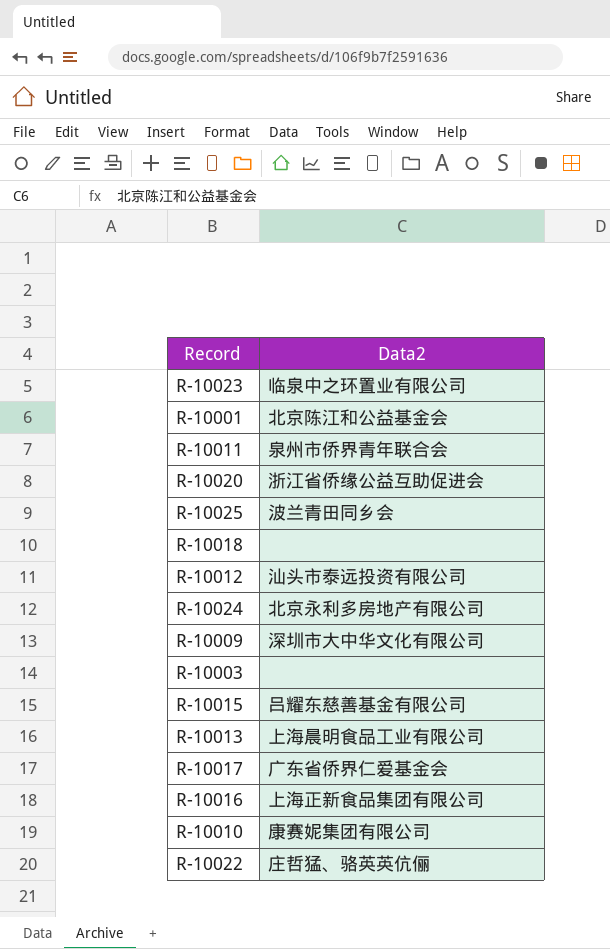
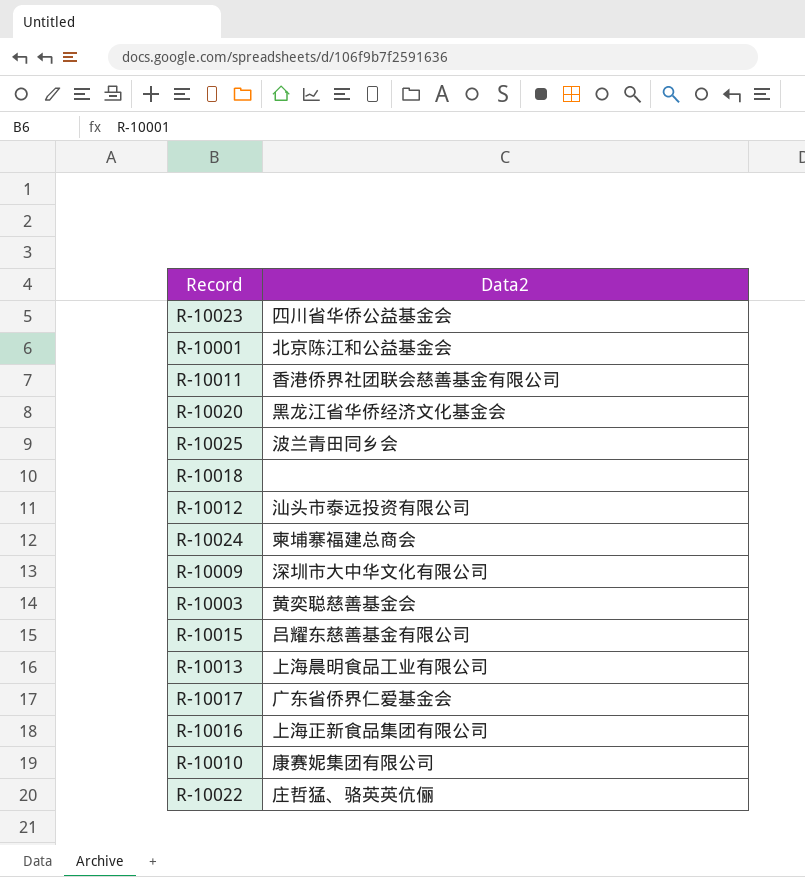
R-10023 | Data2: 临泉中之环置业有限公司 -> 四川省华侨公益基金会
R-10011 | Data2: 泉州市侨界青年联合会 -> 香港侨界社团联会慈善基金有限公司
R-10020 | Data2: 浙江省侨缘公益互助促进会 -> 黑龙江省华侨经济文化基金会
R-10024 | Data2: 北京永利多房地产有限公司 -> 柬埔寨福建总商会
R-10003 | Data2: none -> 黄奕聪慈善基金会

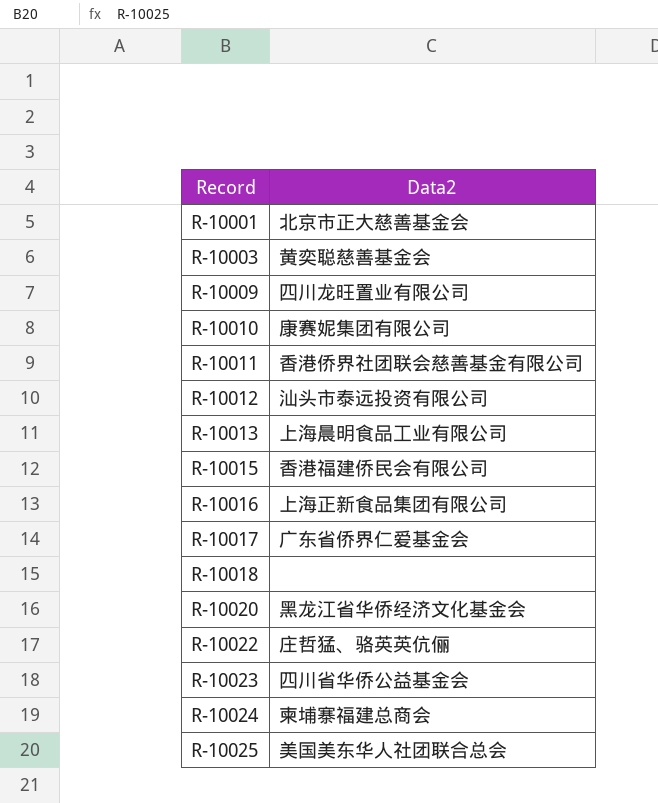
row order: none -> Record ascending
R-10001 | Data2: 北京陈江和公益基金会 -> 北京市正大慈善基金会
R-10009 | Data2: 深圳市大中华文化有限公司 -> 四川龙旺置业有限公司
R-10015 | Data2: 吕耀东慈善基金有限公司 -> 香港福建侨民会有限公司
R-10025 | Data2: 波兰青田同乡会 -> 美国美东华人社团联合总会

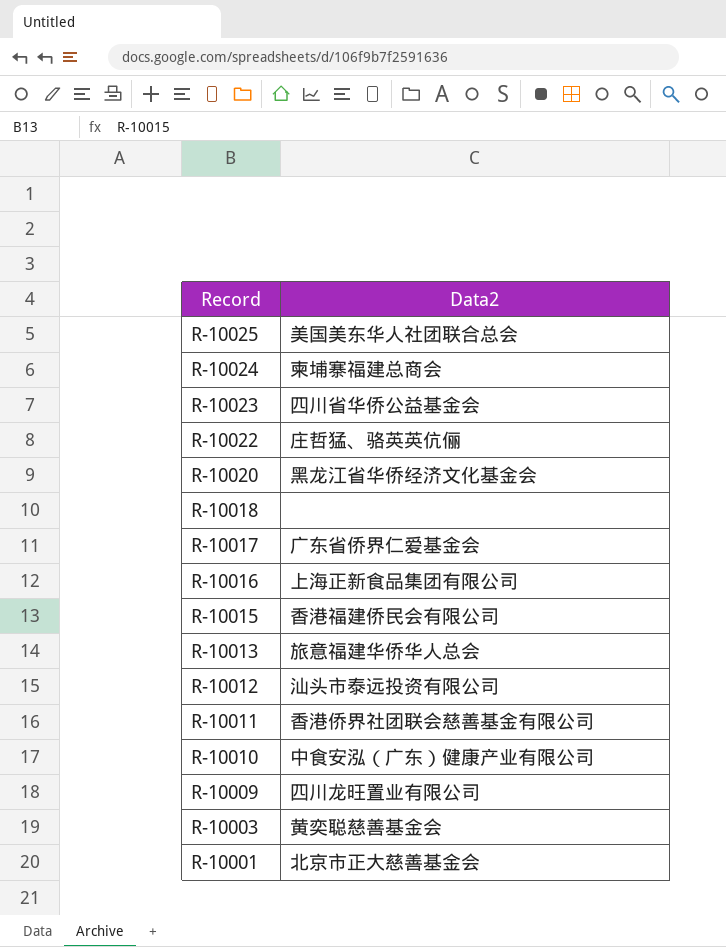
row order: Record ascending -> Record descending
R-10013 | Data2: 上海晨明食品工业有限公司 -> 旅意福建华侨华人总会
R-10010 | Data2: 康赛妮集团有限公司 -> 中食安泓（广东）健康产业有限公司

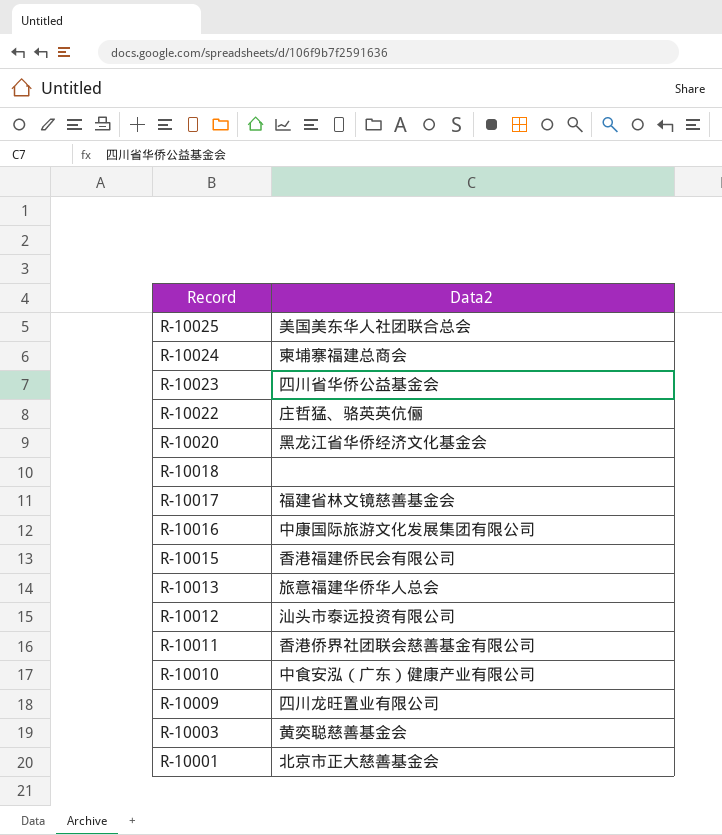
R-10017 | Data2: 广东省侨界仁爱基金会 -> 福建省林文镜慈善基金会
R-10016 | Data2: 上海正新食品集团有限公司 -> 中康国际旅游文化发展集团有限公司

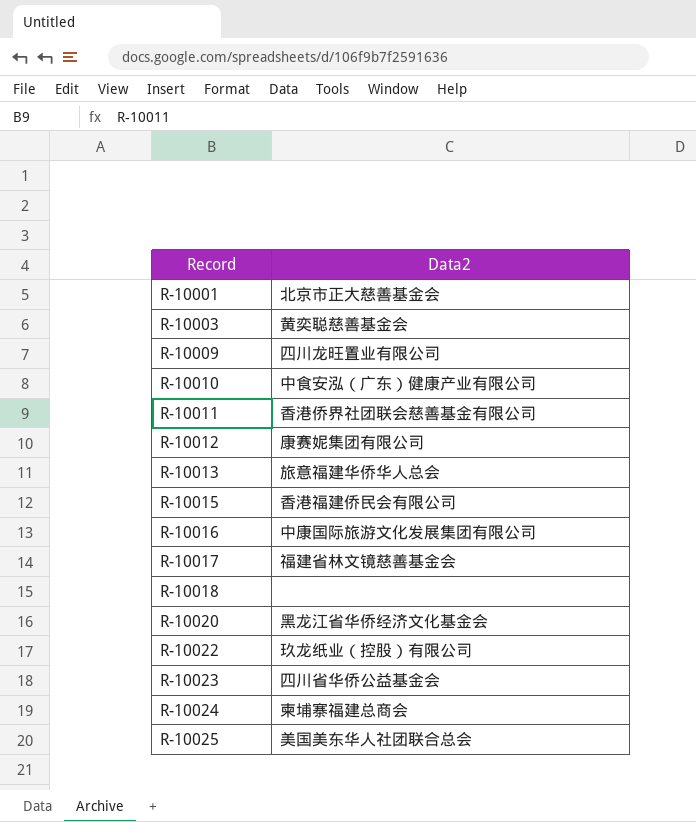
row order: Record descending -> Record ascending
R-10012 | Data2: 汕头市泰远投资有限公司 -> 康赛妮集团有限公司
R-10022 | Data2: 庄哲猛、骆英英伉俪 -> 玖龙纸业（控股）有限公司

